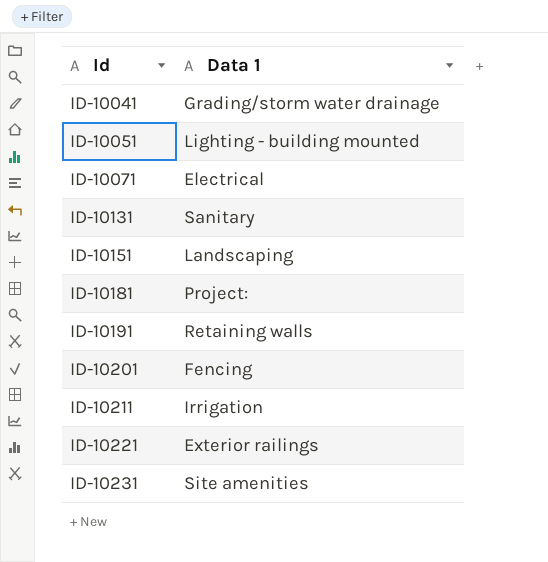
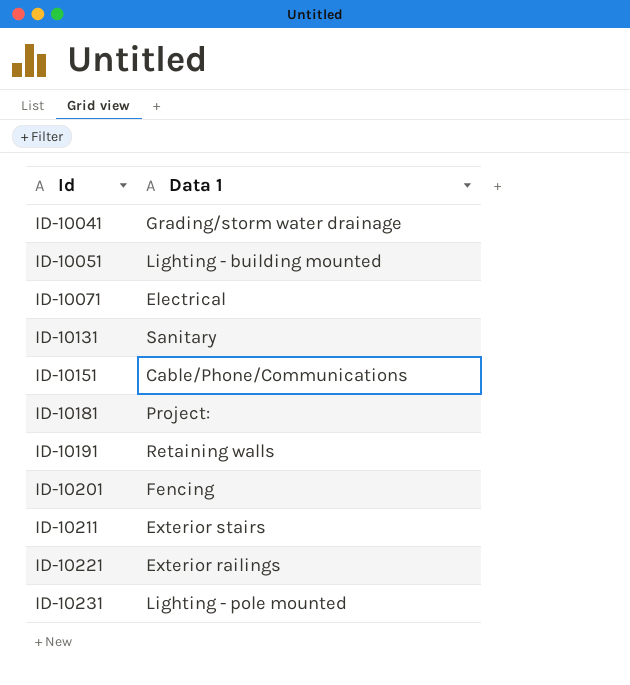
ID-10151 | Data 1: Landscaping -> Cable/Phone/Communications
ID-10211 | Data 1: Irrigation -> Exterior stairs
ID-10231 | Data 1: Site amenities -> Lighting - pole mounted

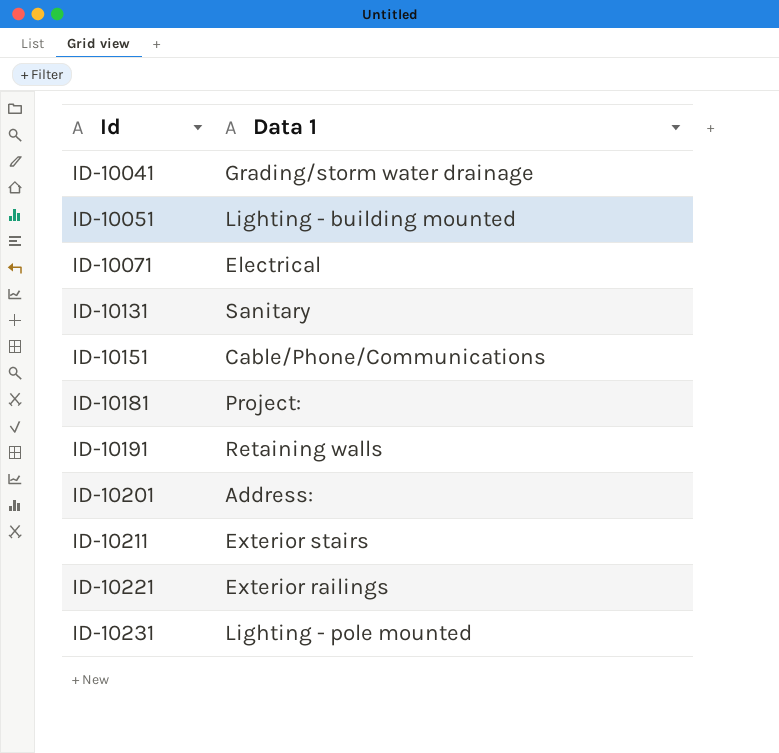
ID-10201 | Data 1: Fencing -> Address:

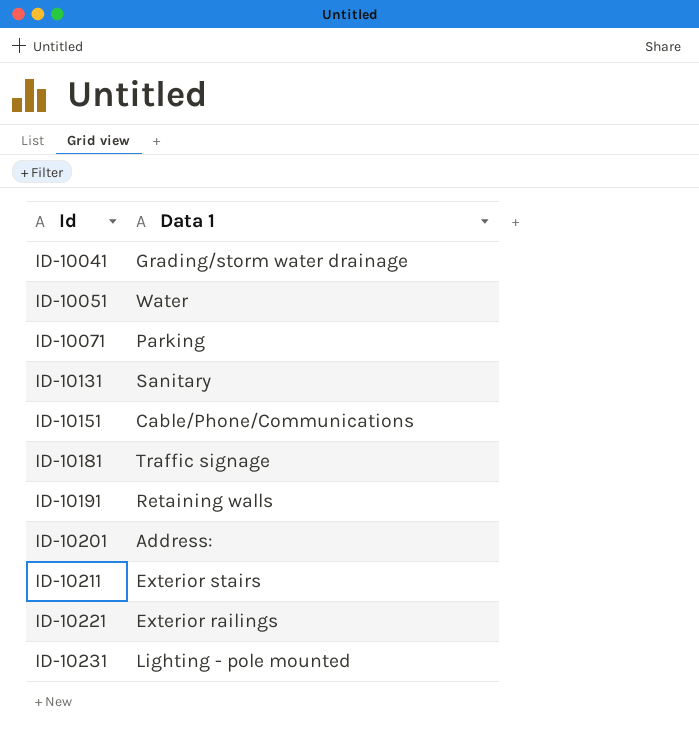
ID-10051 | Data 1: Lighting - building mounted -> Water
ID-10071 | Data 1: Electrical -> Parking
ID-10181 | Data 1: Project: -> Traffic signage

